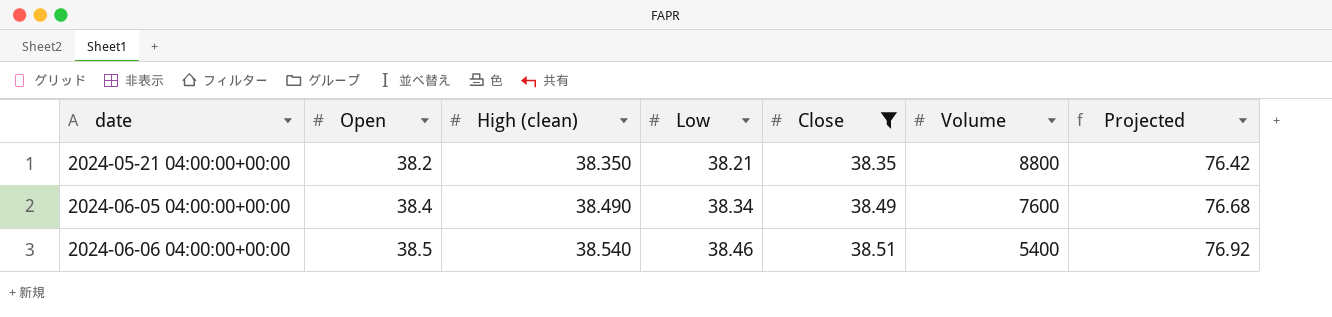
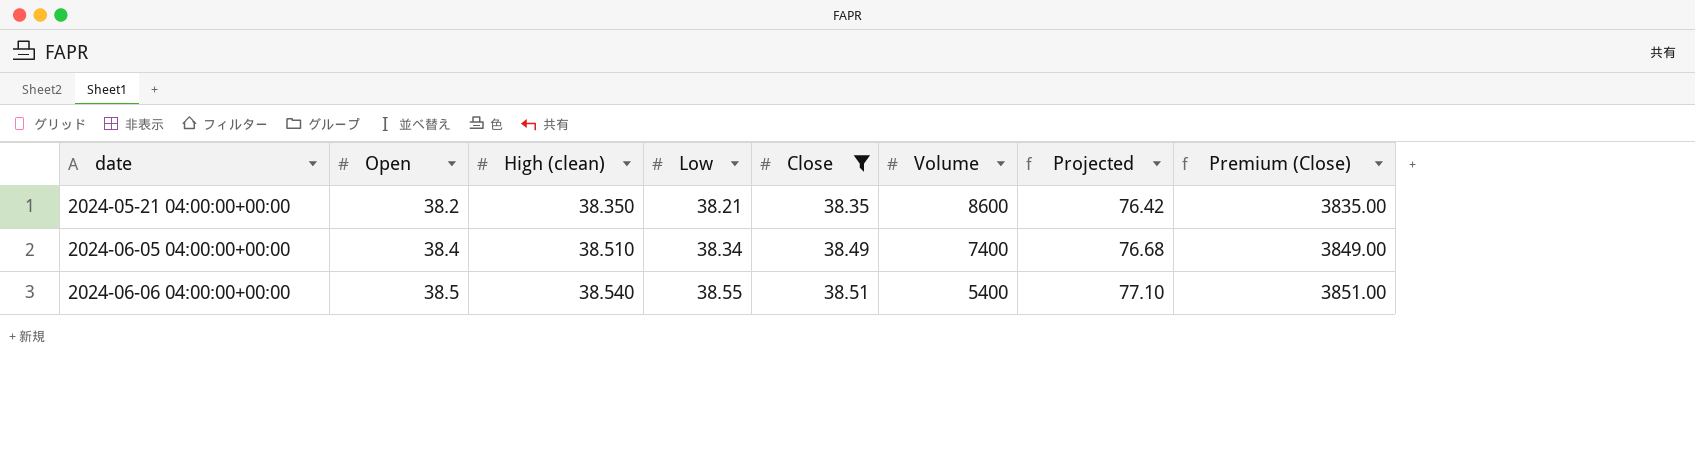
column Premium (Close) | formula: none -> [Close] * 100
2024-05-21 04:00:00+00:00 | Volume: 8800 -> 8600
2024-06-05 04:00:00+00:00 | High (clean): 38.490 -> 38.510
2024-06-05 04:00:00+00:00 | Volume: 7600 -> 7400
2024-06-06 04:00:00+00:00 | Low: 38.46 -> 38.55
2024-06-06 04:00:00+00:00 | Projected: 76.92 -> 77.10

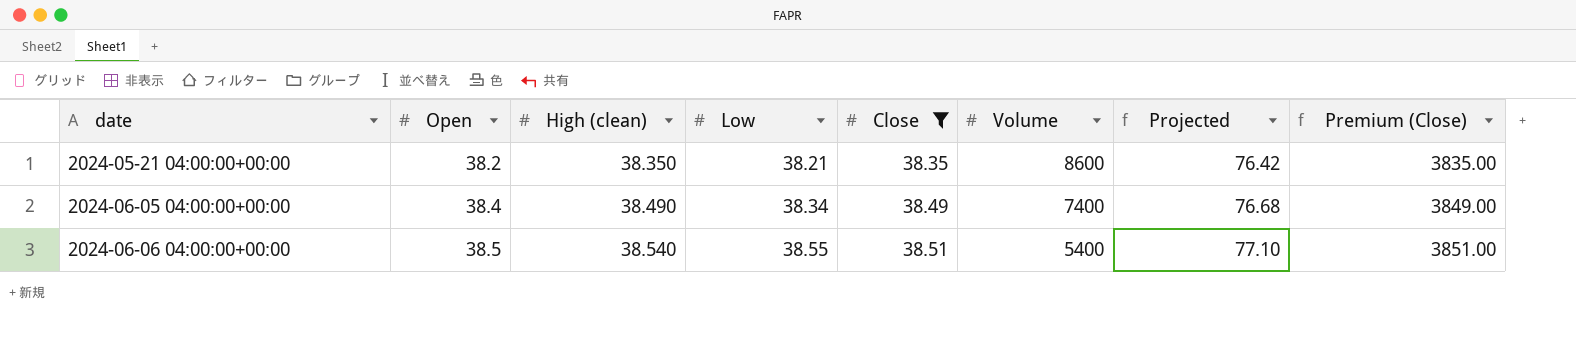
2024-06-05 04:00:00+00:00 | High (clean): 38.510 -> 38.490

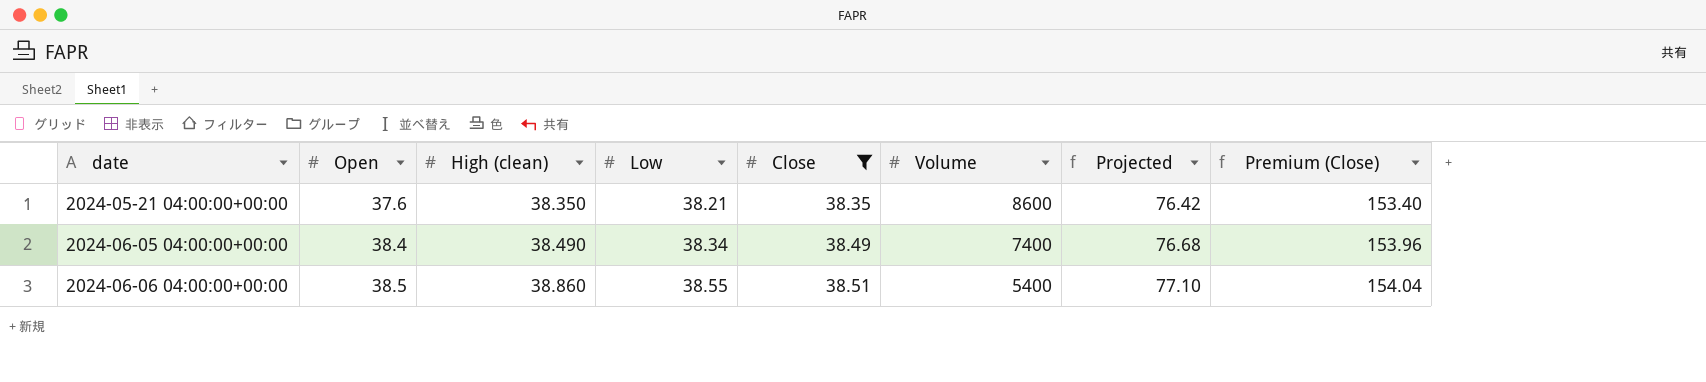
column Premium (Close) | formula: [Close] * 100 -> [Close] * 4
2024-05-21 04:00:00+00:00 | Open: 38.2 -> 37.6
2024-06-06 04:00:00+00:00 | High (clean): 38.540 -> 38.860

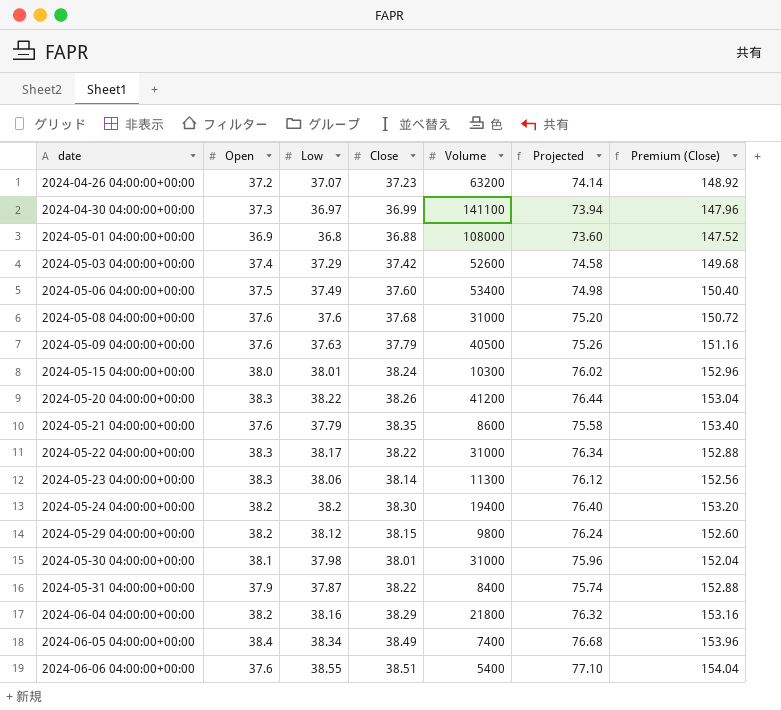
filter: Close >= 38.35 -> none
column High (clean) | position: 3 -> none
2024-05-21 04:00:00+00:00 | Low: 38.21 -> 37.79
2024-05-21 04:00:00+00:00 | Projected: 76.42 -> 75.58
2024-06-06 04:00:00+00:00 | Open: 38.5 -> 37.6

